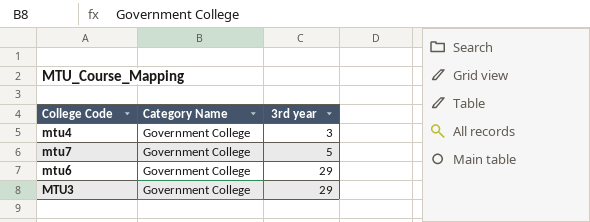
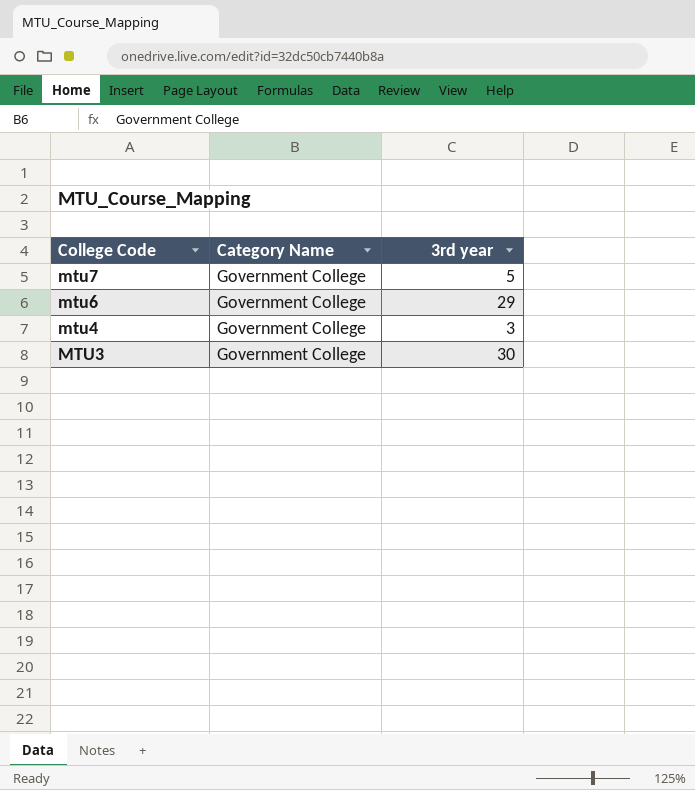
row order: 3rd year ascending -> College Code descending
MTU3 | 3rd year: 29 -> 30

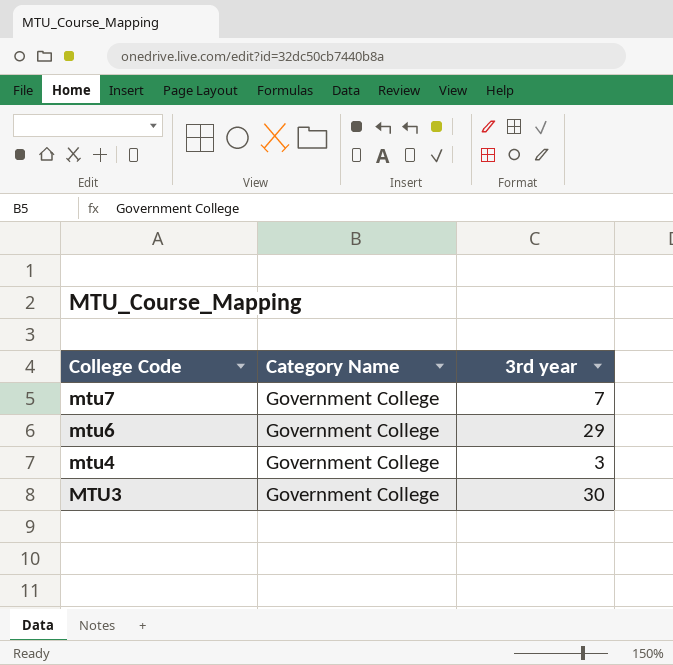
mtu7 | 3rd year: 5 -> 7

